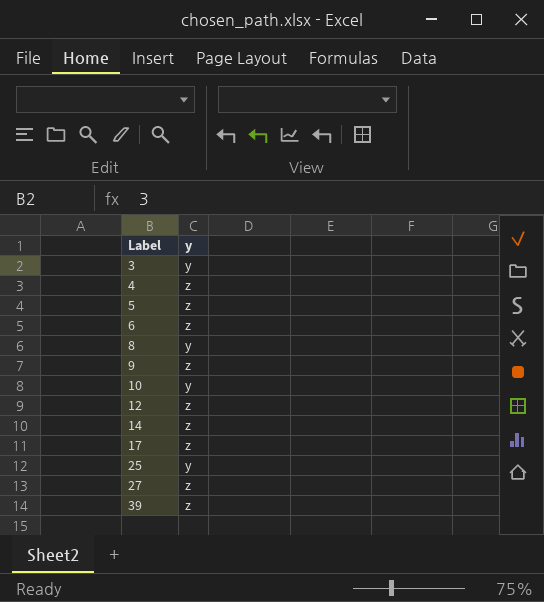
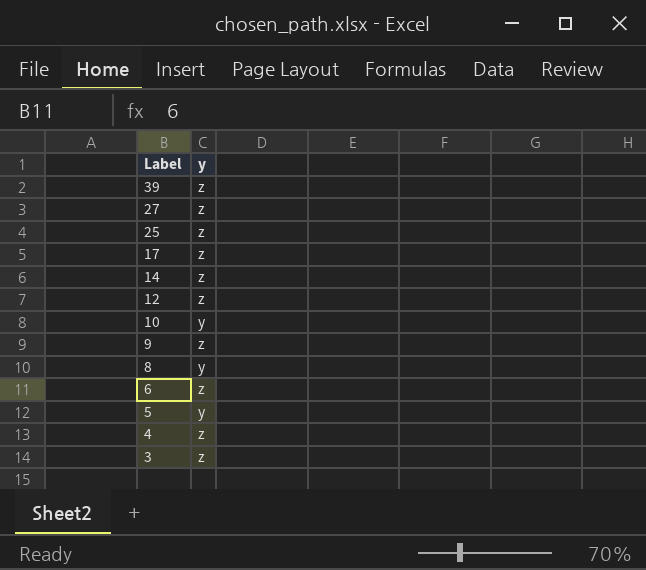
row order: Label ascending -> Label descending
25 | y: y -> z
5 | y: z -> y
3 | y: y -> z

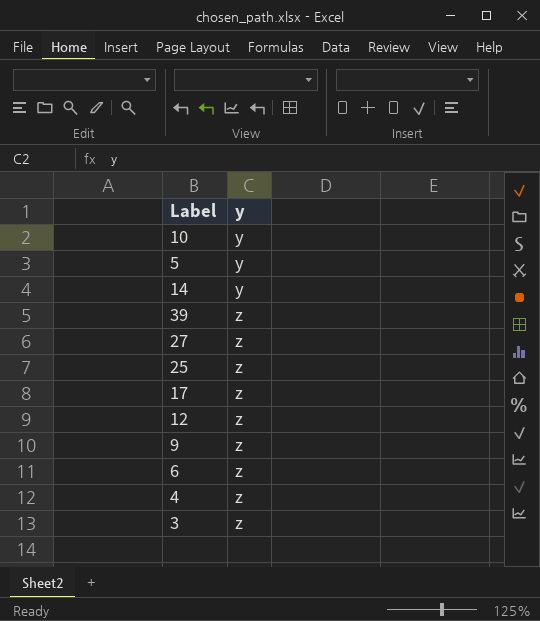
row order: Label descending -> y ascending
row 8: y -> none
14 | y: z -> y

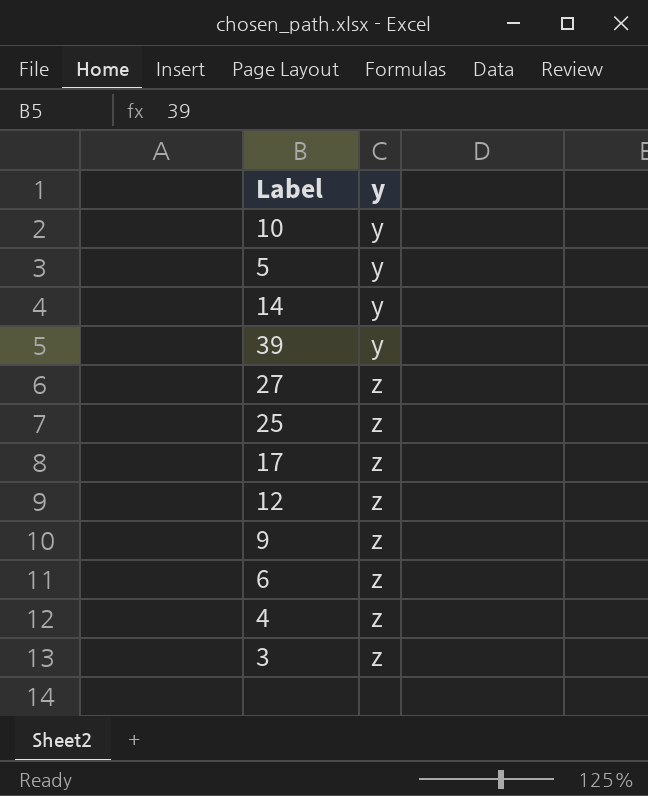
39 | y: z -> y

